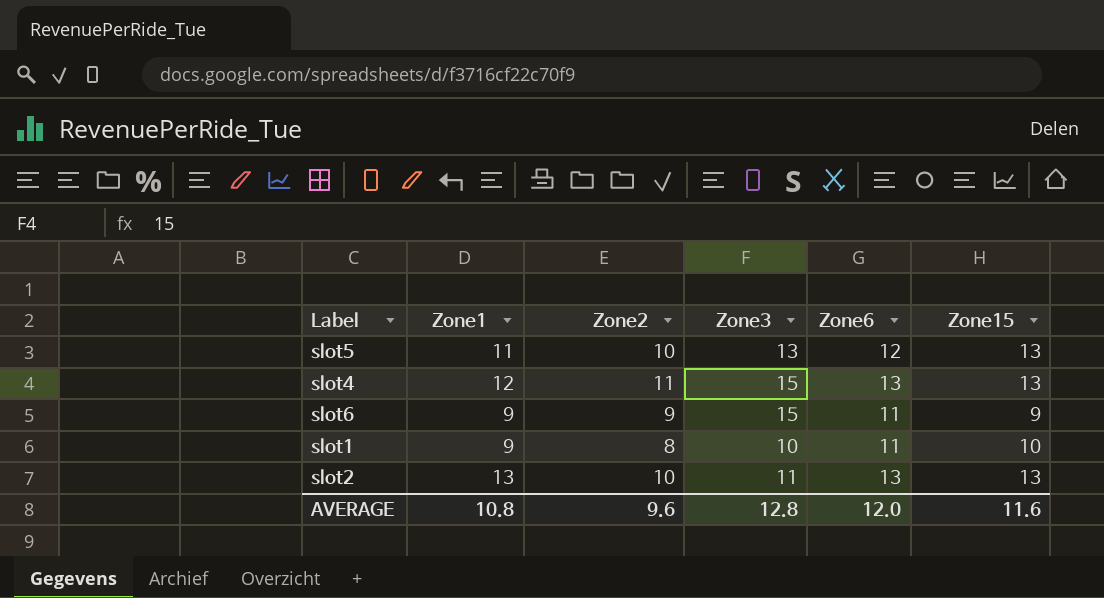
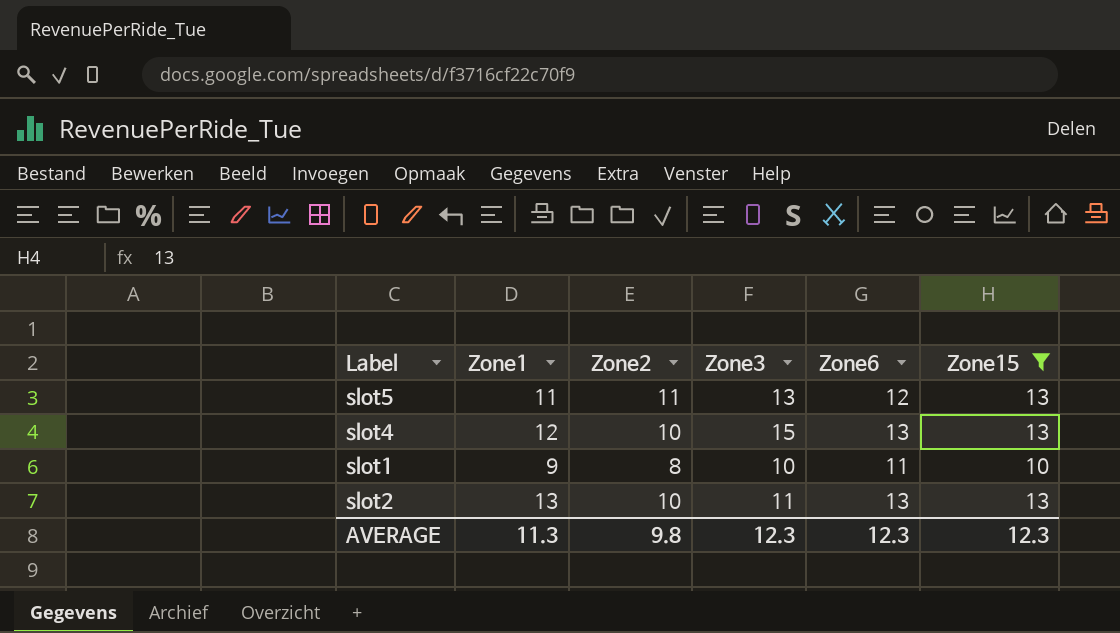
filter: none -> Zone15 != 9
slot5 | Zone2: 10 -> 11
slot4 | Zone2: 11 -> 10
AVERAGE | Zone1: 10.8 -> 11.3
AVERAGE | Zone2: 9.6 -> 9.8
AVERAGE | Zone3: 12.8 -> 12.3
AVERAGE | Zone6: 12.0 -> 12.3
AVERAGE | Zone15: 11.6 -> 12.3

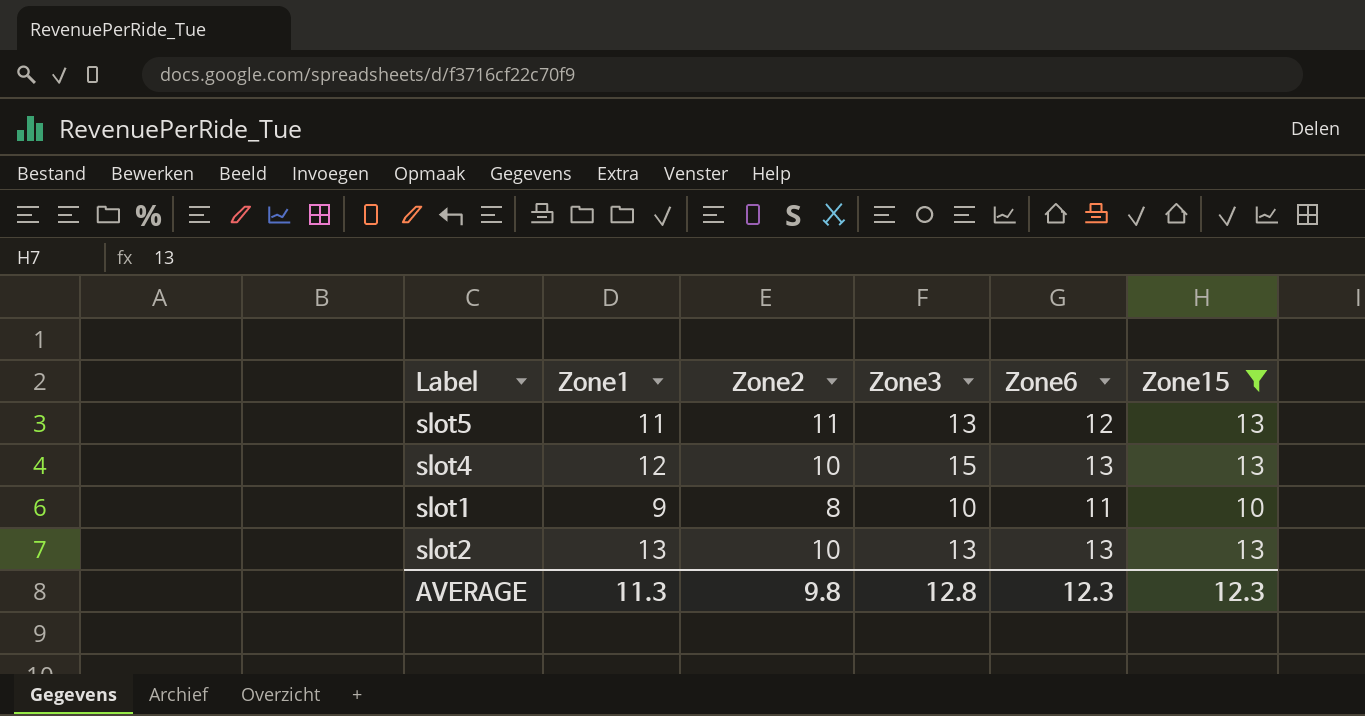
slot2 | Zone3: 11 -> 13
AVERAGE | Zone3: 12.3 -> 12.8

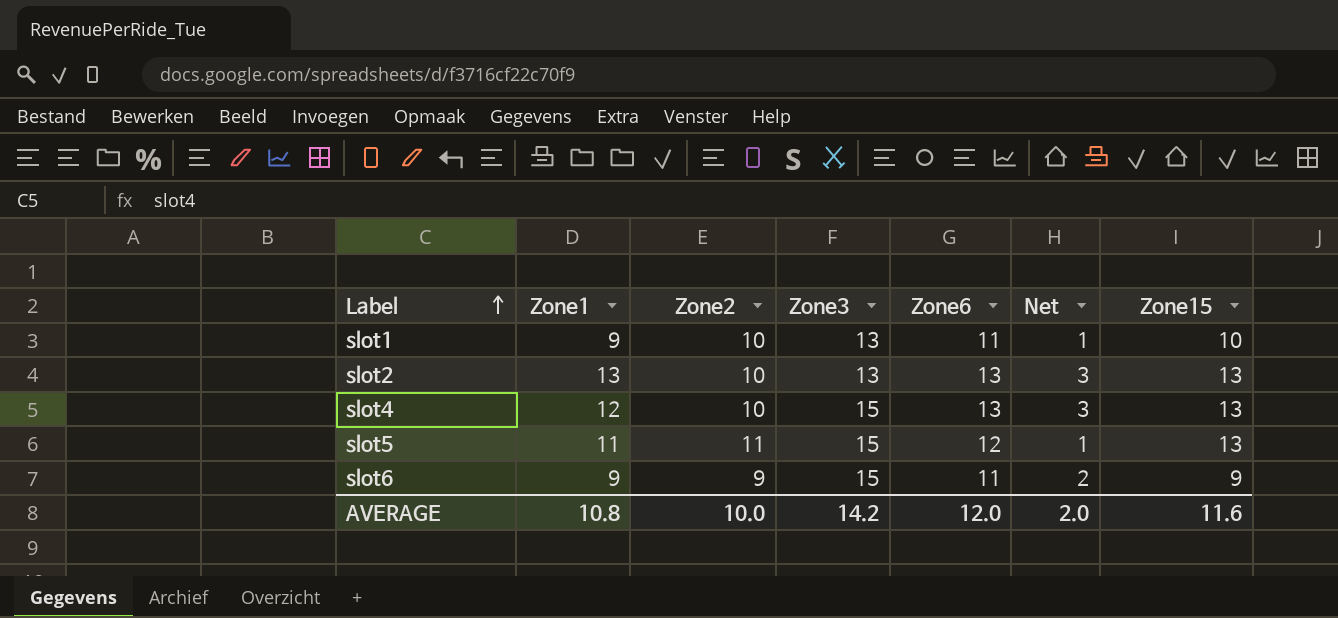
filter: Zone15 != 9 -> none
row order: none -> Label ascending
column Net | formula: none -> [Zone6] - [Zone2]
slot1 | Zone2: 8 -> 10
slot1 | Zone3: 10 -> 13
slot5 | Zone3: 13 -> 15
AVERAGE | Zone1: 11.3 -> 10.8
AVERAGE | Zone2: 9.8 -> 10.0
AVERAGE | Zone3: 12.8 -> 14.2
AVERAGE | Zone6: 12.3 -> 12.0
AVERAGE | Zone15: 12.3 -> 11.6

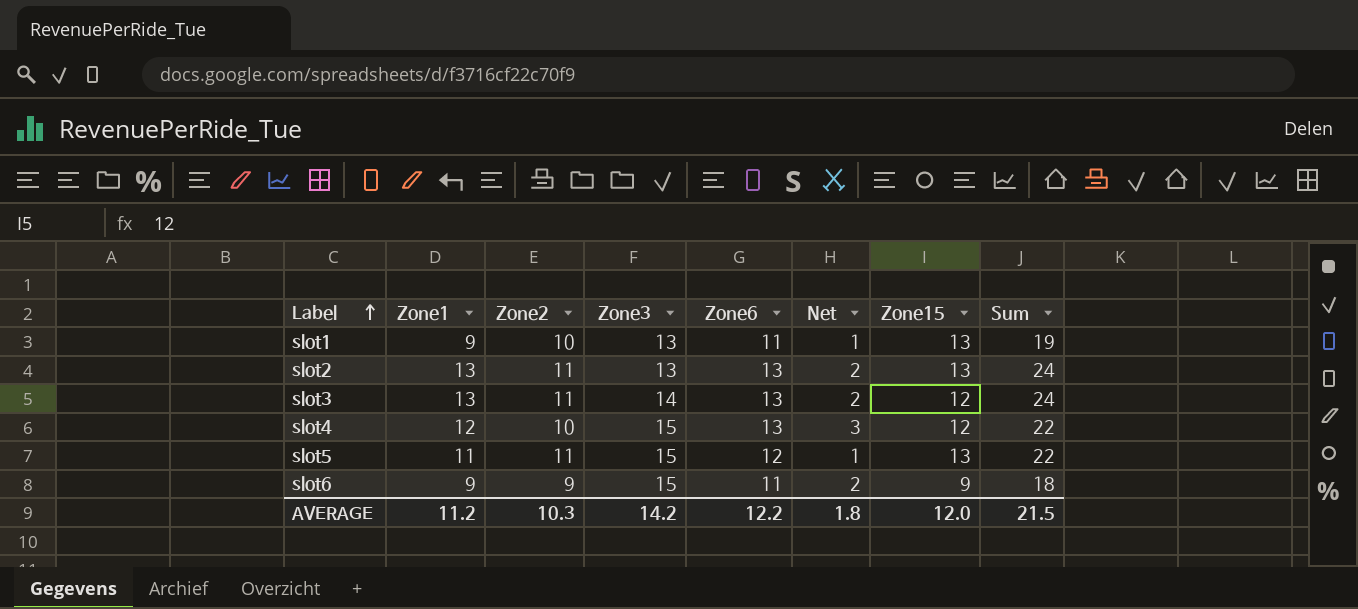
column Sum | formula: none -> [Zone1] + [Zone2]
slot1 | Zone15: 10 -> 13
slot2 | Zone2: 10 -> 11
slot2 | Net: 3 -> 2
row slot3: none -> 13 | 11 | 14 | 13 | 2 | 12 | 24
slot4 | Zone15: 13 -> 12
AVERAGE | Zone1: 10.8 -> 11.2
AVERAGE | Zone2: 10.0 -> 10.3
AVERAGE | Zone6: 12.0 -> 12.2
AVERAGE | Net: 2.0 -> 1.8
AVERAGE | Zone15: 11.6 -> 12.0

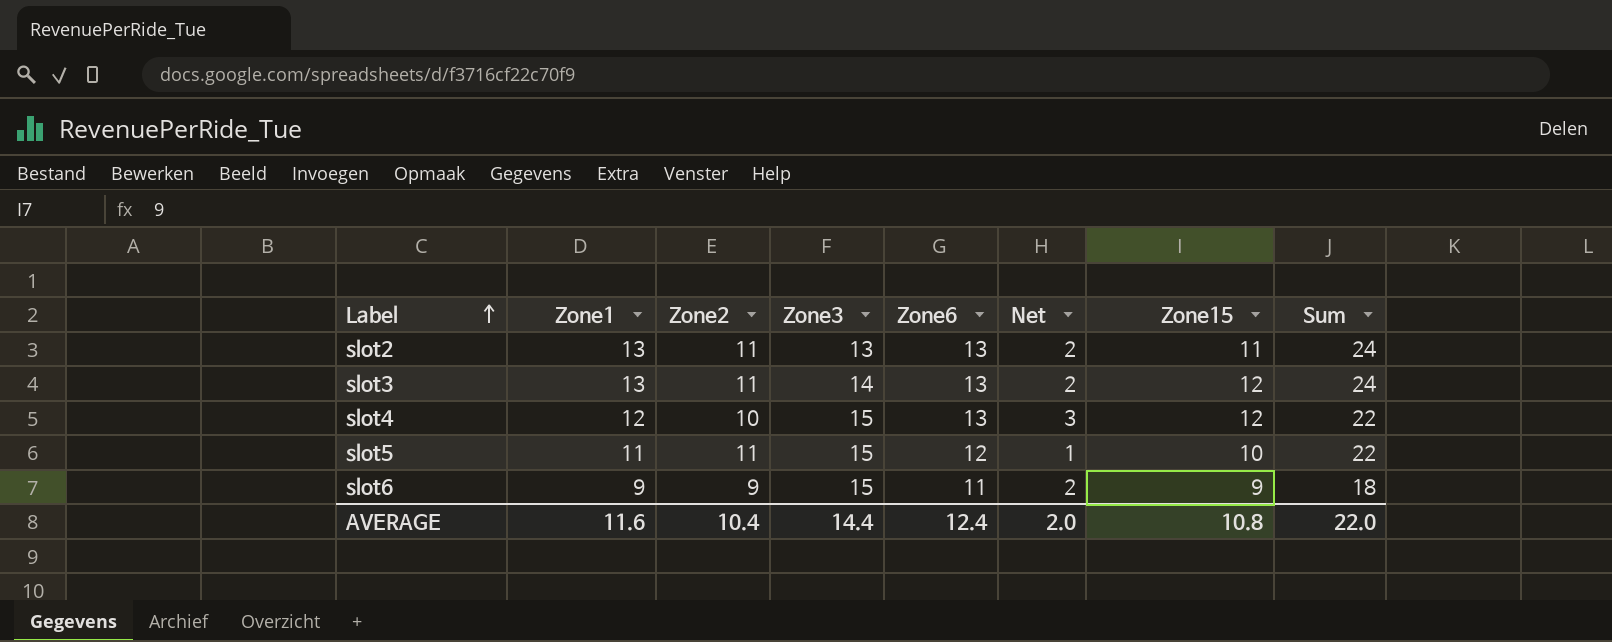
row slot1: 9 | 10 | 13 | 11 | 1 | 13 | 19 -> none
slot2 | Zone15: 13 -> 11
slot5 | Zone15: 13 -> 10
AVERAGE | Zone1: 11.2 -> 11.6
AVERAGE | Zone2: 10.3 -> 10.4
AVERAGE | Zone3: 14.2 -> 14.4
AVERAGE | Zone6: 12.2 -> 12.4
AVERAGE | Net: 1.8 -> 2.0
AVERAGE | Zone15: 12.0 -> 10.8
AVERAGE | Sum: 21.5 -> 22.0

